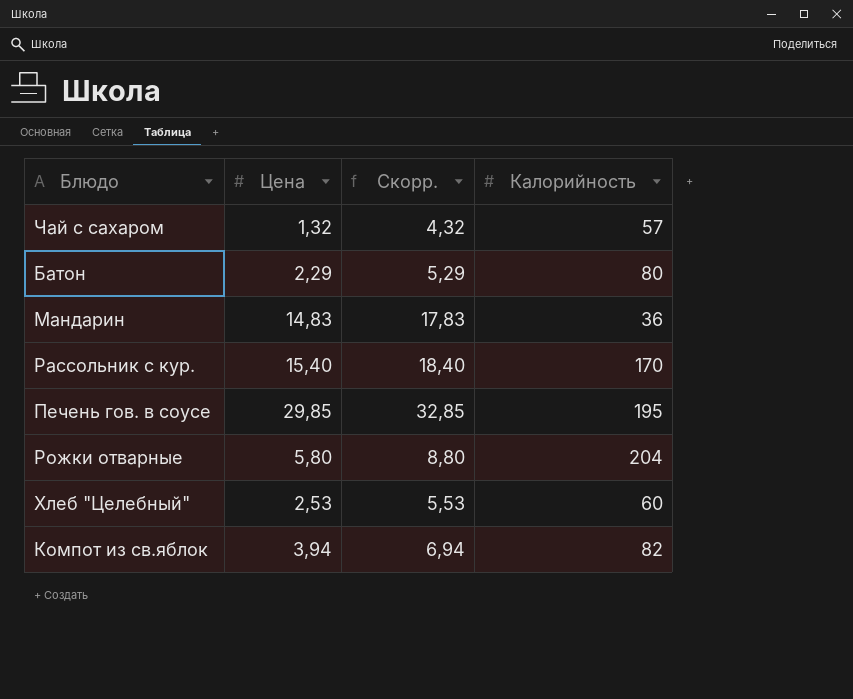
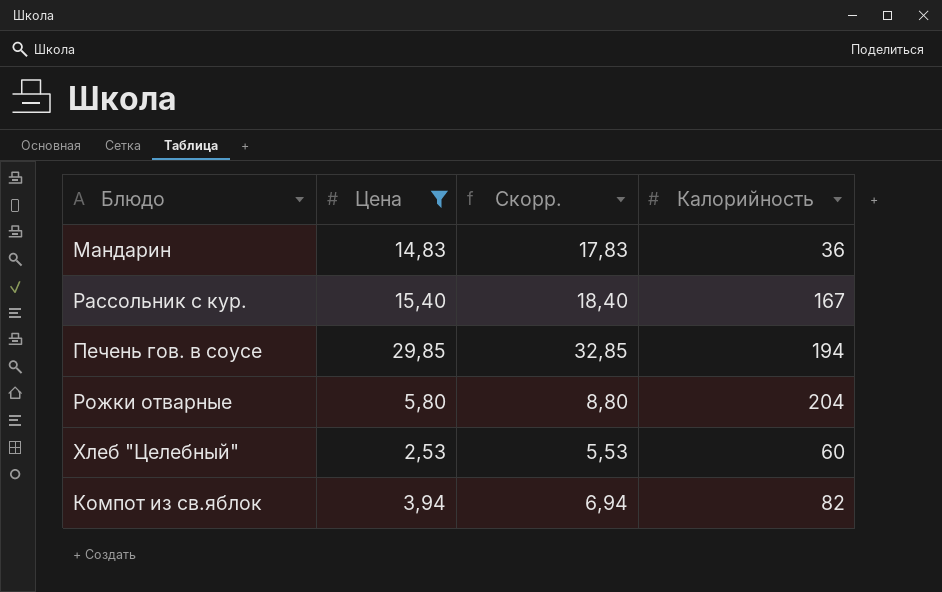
filter: none -> Цена >= 2,53
Рассольник с кур. | Калорийность: 170 -> 167
Печень гов. в соусе | Калорийность: 195 -> 194

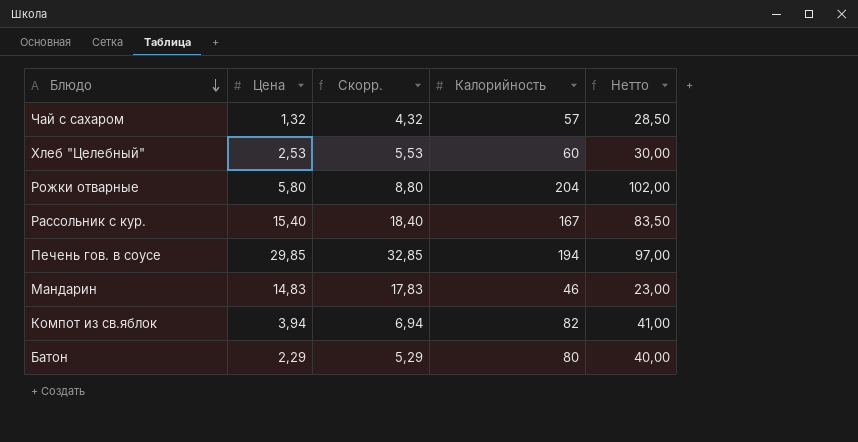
filter: Цена >= 2,53 -> none
row order: none -> Блюдо descending
column Нетто | formula: none -> [Калорийность] * 0,5
Мандарин | Калорийность: 36 -> 46

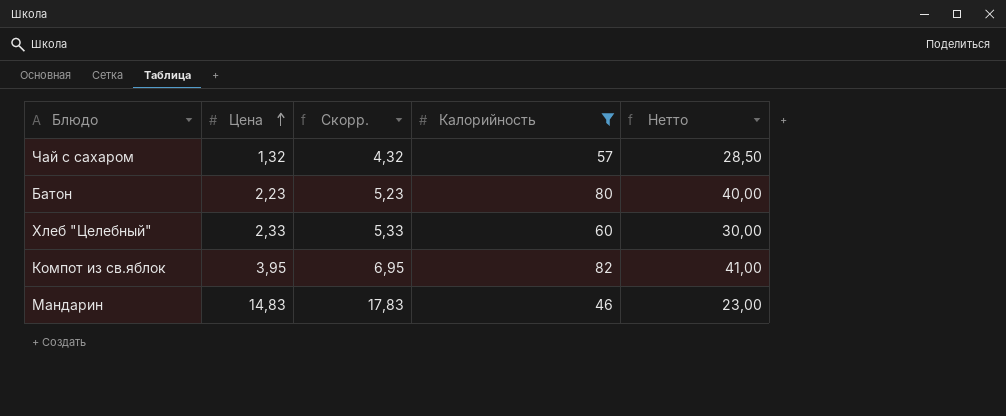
filter: none -> Калорийность <= 82
row order: Блюдо descending -> Цена ascending
Батон | Цена: 2,29 -> 2,23
Батон | Скорр.: 5,29 -> 5,23
Хлеб "Целебный" | Цена: 2,53 -> 2,33
Хлеб "Целебный" | Скорр.: 5,53 -> 5,33
Компот из св.яблок | Цена: 3,94 -> 3,95
Компот из св.яблок | Скорр.: 6,94 -> 6,95

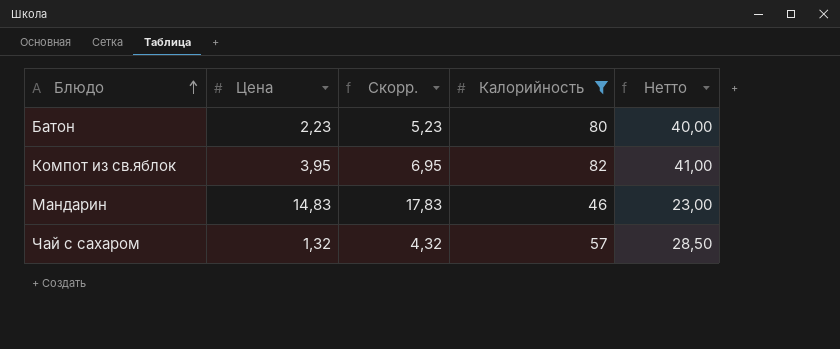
row order: Цена ascending -> Блюдо ascending
row Хлеб "Целебный": 2,33 | 5,33 | 60 | 30,00 -> none

